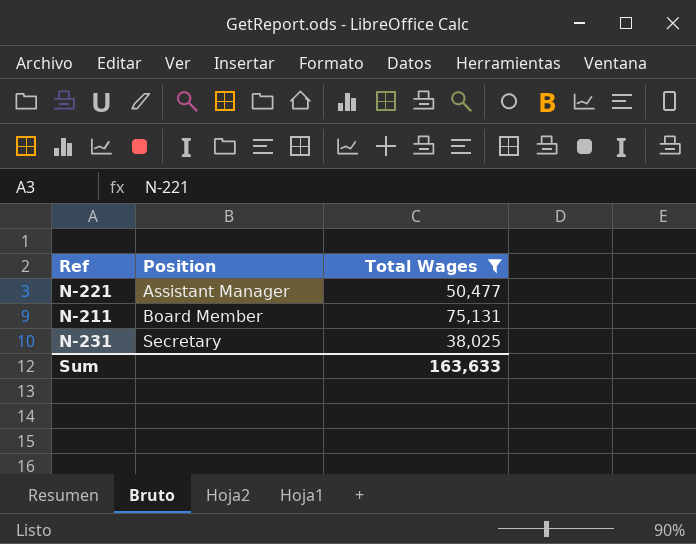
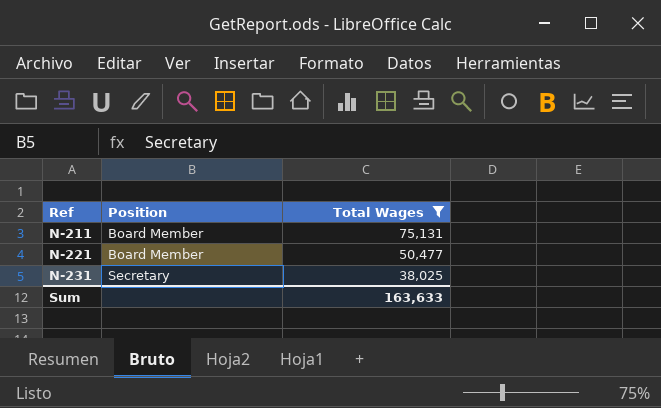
row order: Position ascending -> Ref ascending
N-221 | Position: Assistant Manager -> Board Member

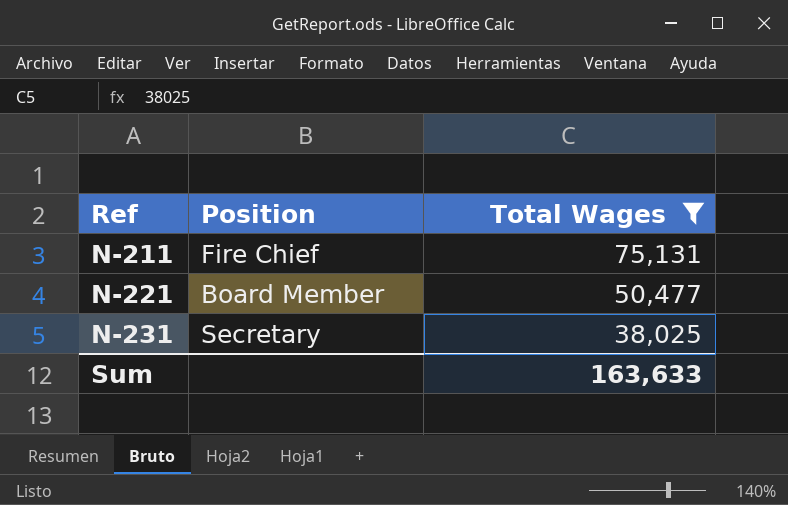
N-211 | Position: Board Member -> Fire Chief

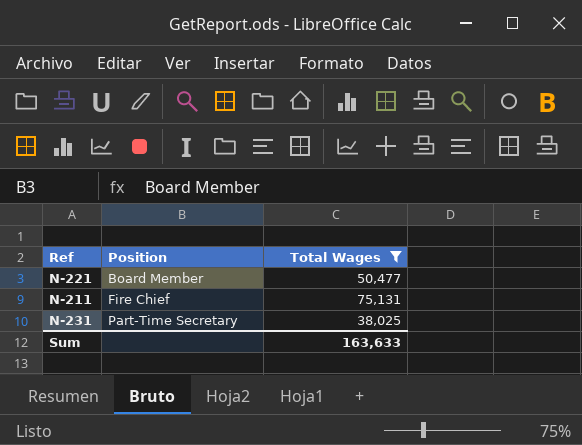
row order: Ref ascending -> Position ascending
N-231 | Position: Secretary -> Part-Time Secretary

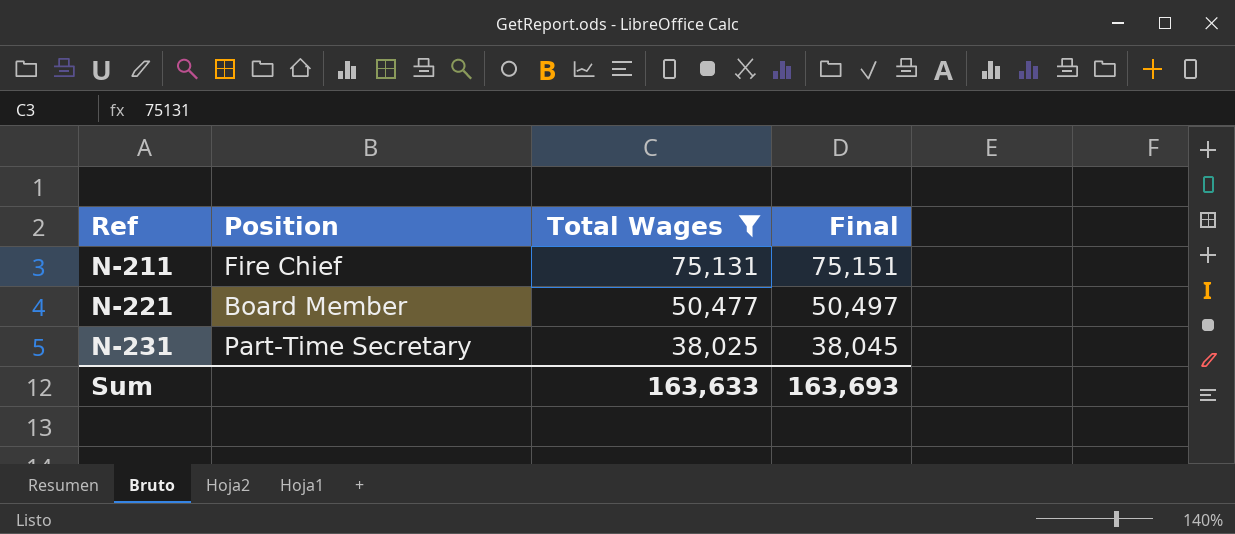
row order: Position ascending -> Ref ascending
column Final | formula: none -> [Total Wages] + 20

